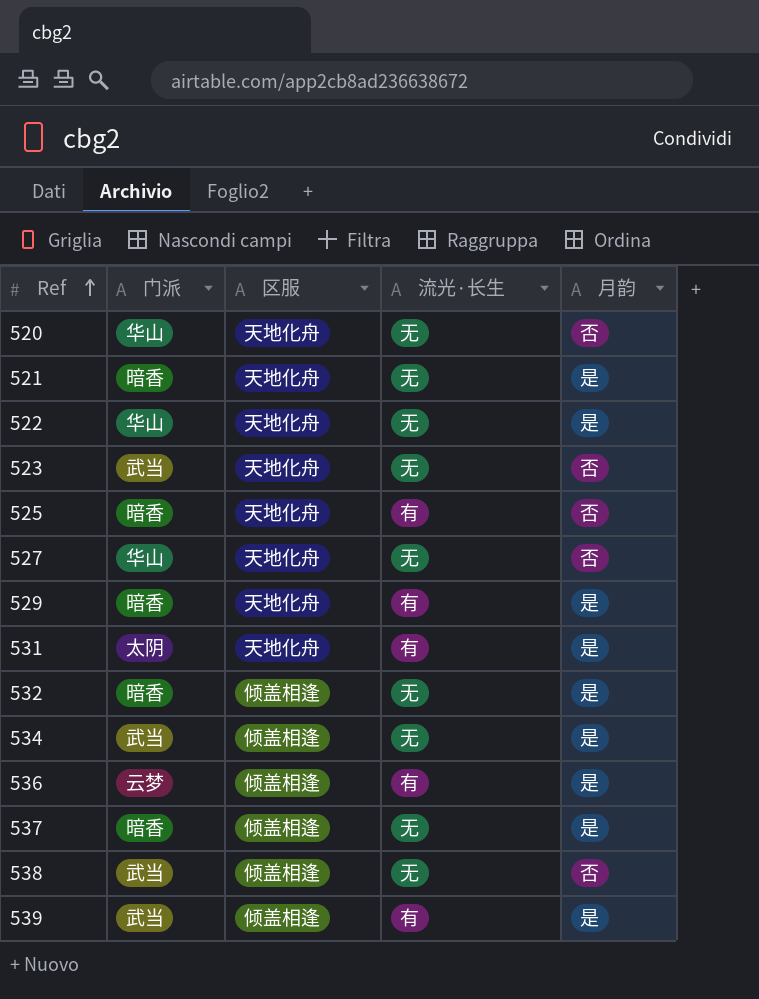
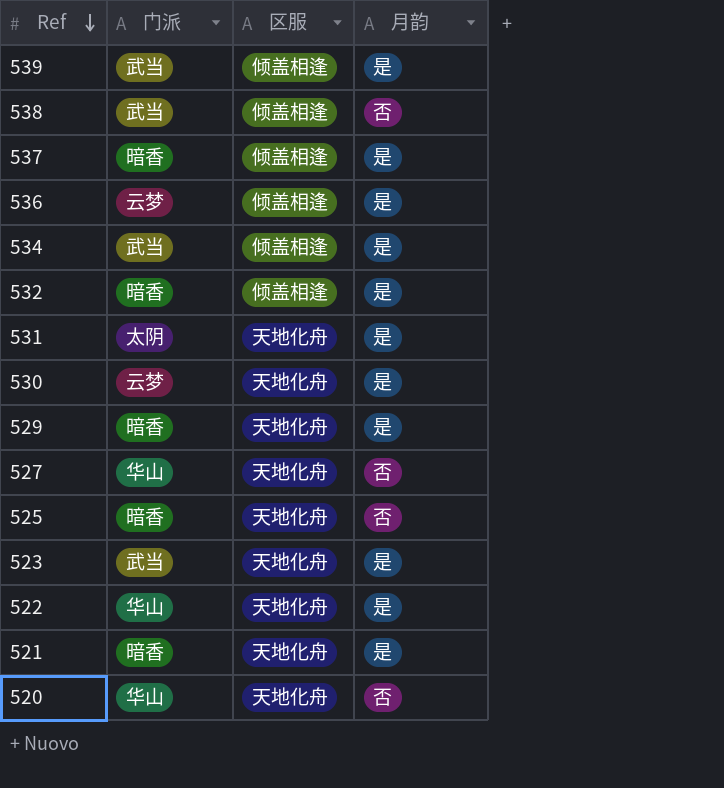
row order: Ref ascending -> Ref descending
column 流光·长生 | position: 4 -> none
row 530: none -> 云梦 | 天地化舟 | 是
523 | 月韵: 否 -> 是

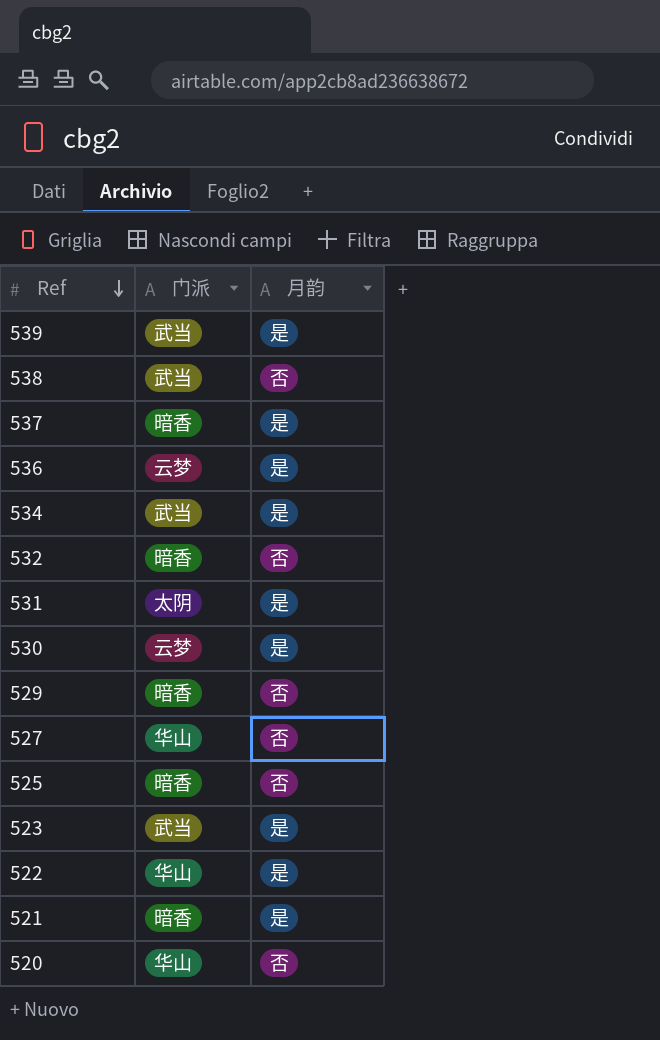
column 区服 | position: 3 -> none
532 | 月韵: 是 -> 否
529 | 月韵: 是 -> 否

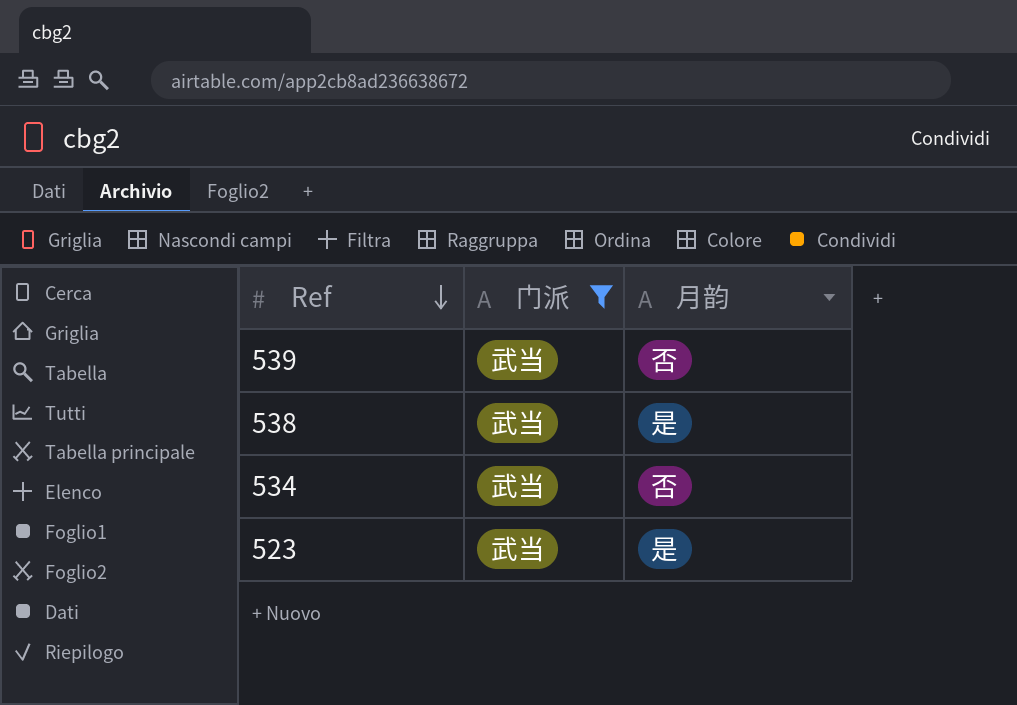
filter: none -> 门派 = 武当
539 | 月韵: 是 -> 否
538 | 月韵: 否 -> 是
534 | 月韵: 是 -> 否

